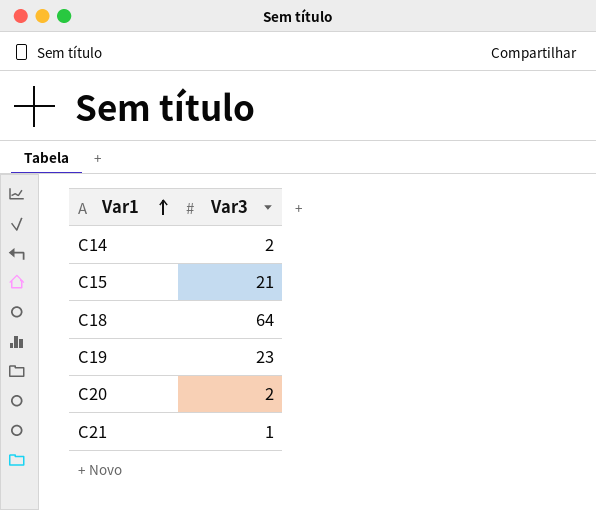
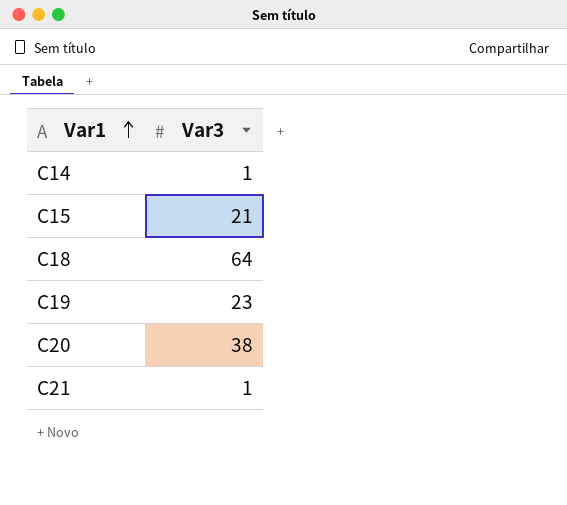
C14 | Var3: 2 -> 1
C20 | Var3: 2 -> 38

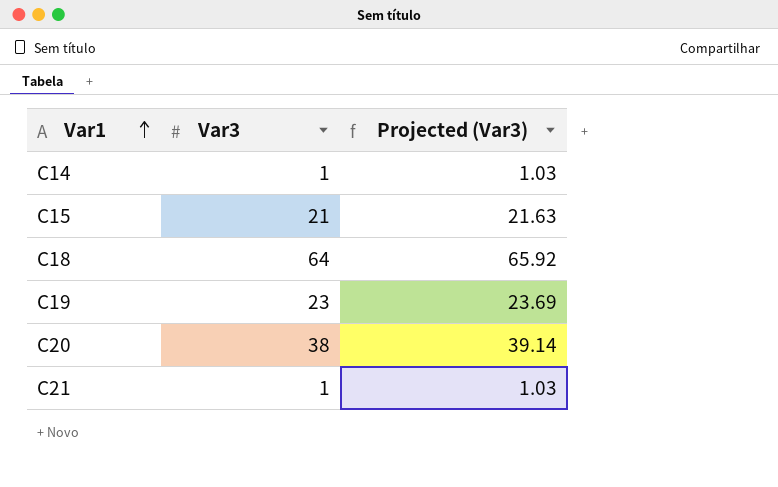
column Projected (Var3) | formula: none -> [Var3] * 1.03

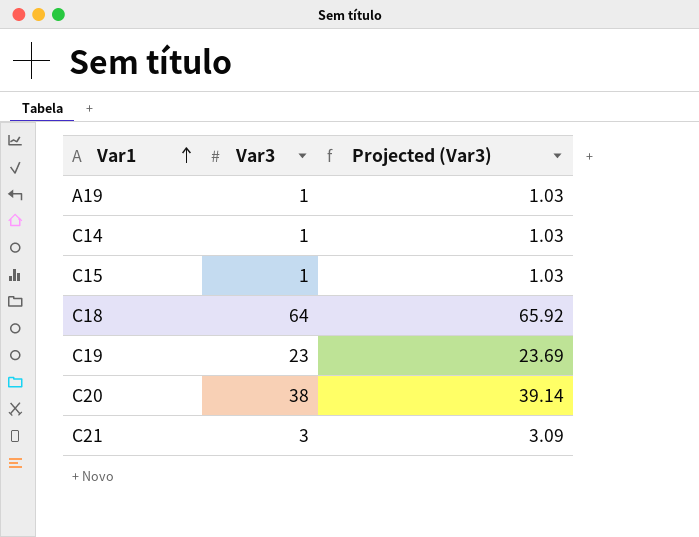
row A19: none -> 1 | 1.03
C15 | Var3: 21 -> 1
C15 | Projected (Var3): 21.63 -> 1.03
C21 | Var3: 1 -> 3
C21 | Projected (Var3): 1.03 -> 3.09

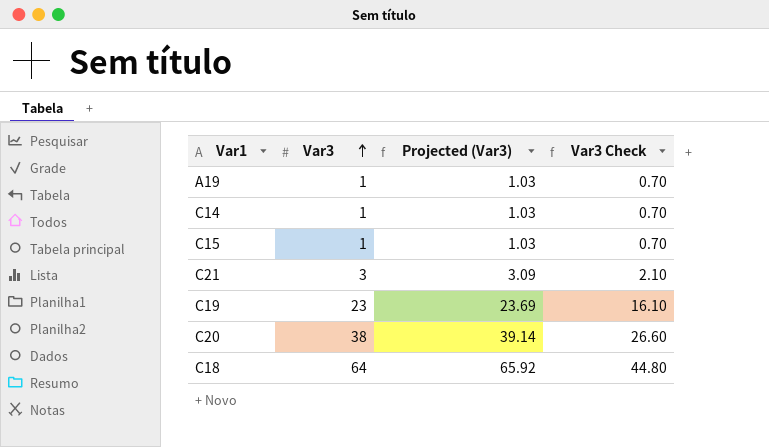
row order: Var1 ascending -> Var3 ascending
column Var3 Check | formula: none -> [Var3] * 0.7

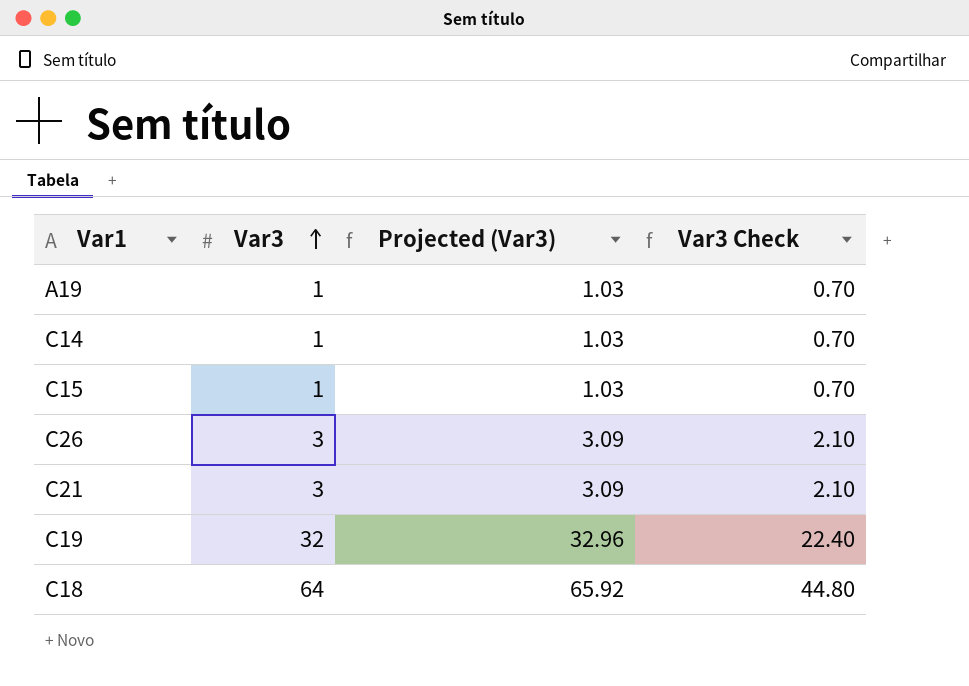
row C20: 38 | 39.14 | 26.60 -> none
row C26: none -> 3 | 3.09 | 2.10
C19 | Var3: 23 -> 32
C19 | Projected (Var3): 23.69 -> 32.96
C19 | Var3 Check: 16.10 -> 22.40

